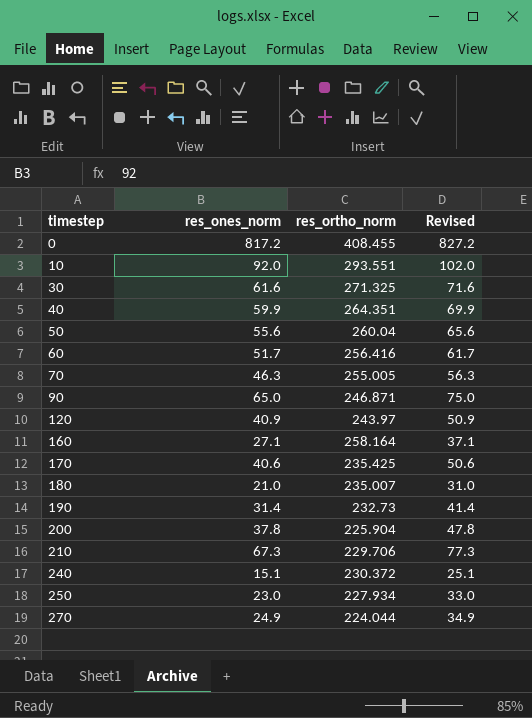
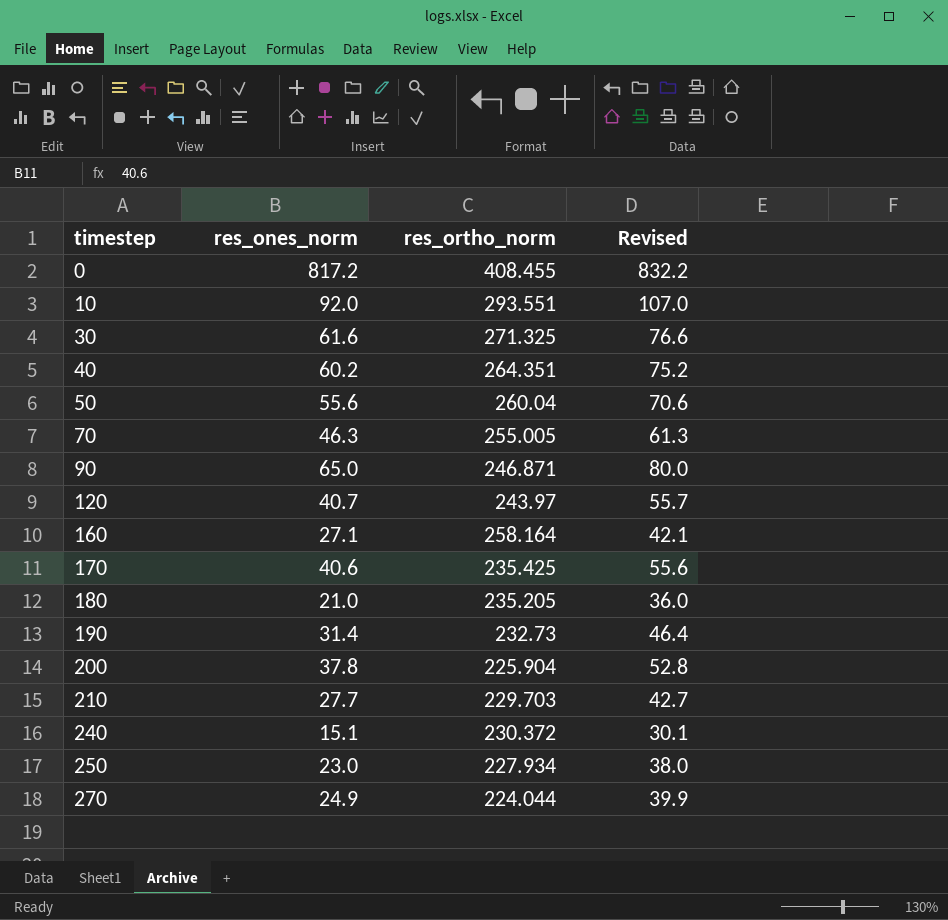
column Revised | formula: [res_ones_norm] + 10 -> [res_ones_norm] + 15
row 60: 51.7 | 256.416 | 61.7 -> none
40 | res_ones_norm: 59.9 -> 60.2
120 | res_ones_norm: 40.9 -> 40.7
180 | res_ortho_norm: 235.007 -> 235.205
210 | res_ones_norm: 67.3 -> 27.7
210 | res_ortho_norm: 229.706 -> 229.703

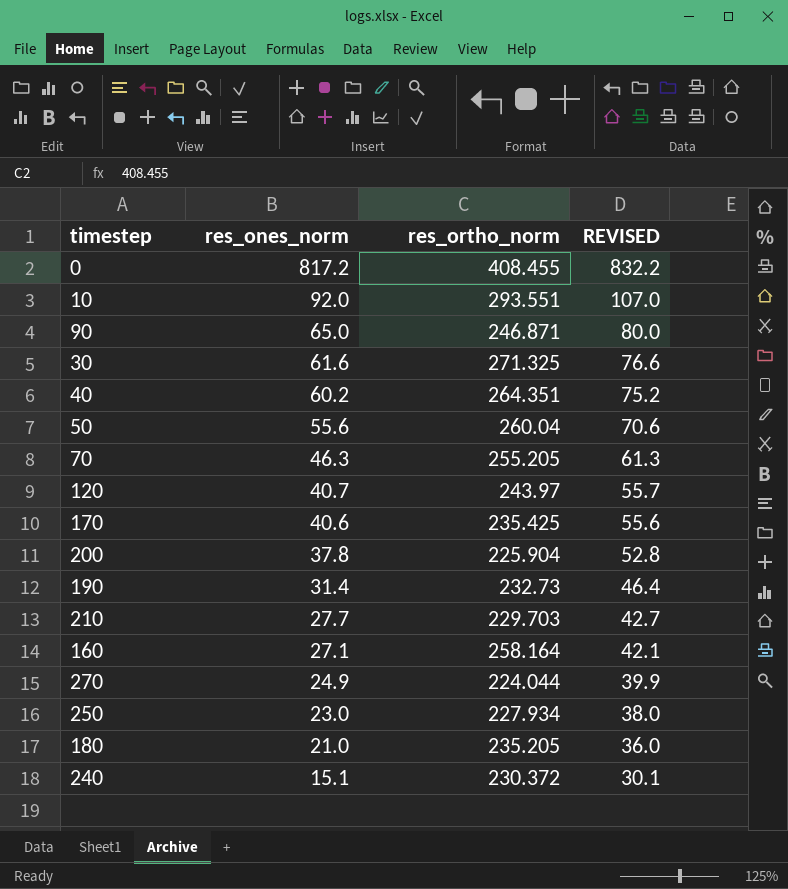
row order: timestep ascending -> res_ones_norm descending
column name: Revised -> REVISED
70 | res_ortho_norm: 255.005 -> 255.205

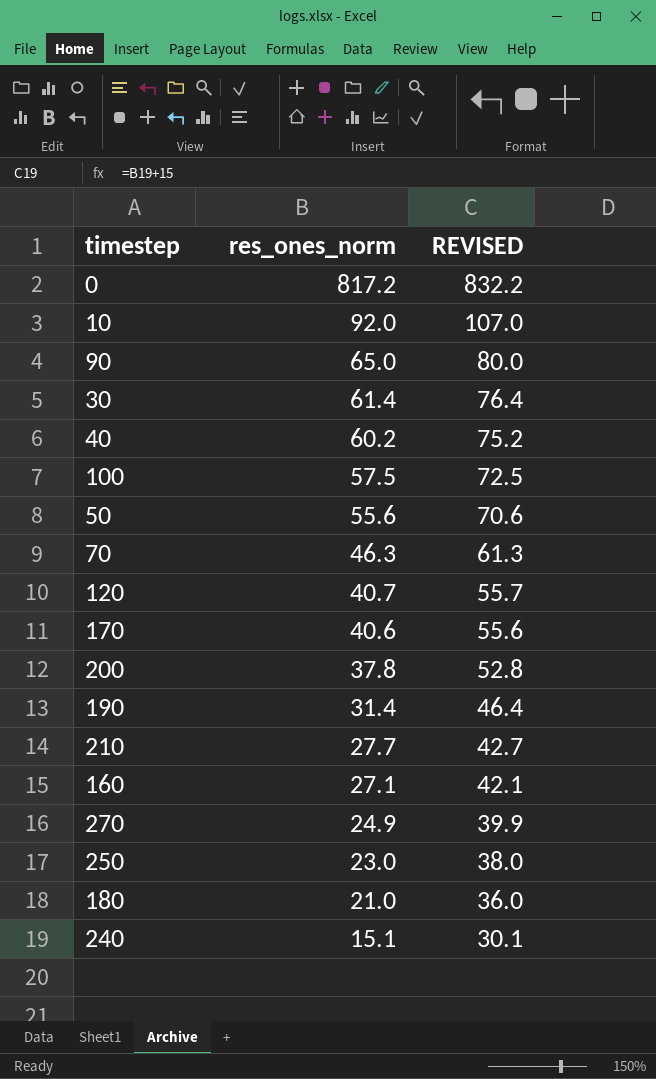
column res_ortho_norm | position: 3 -> none
30 | res_ones_norm: 61.6 -> 61.4
30 | REVISED: 76.6 -> 76.4
row 100: none -> 57.5 | 72.5

